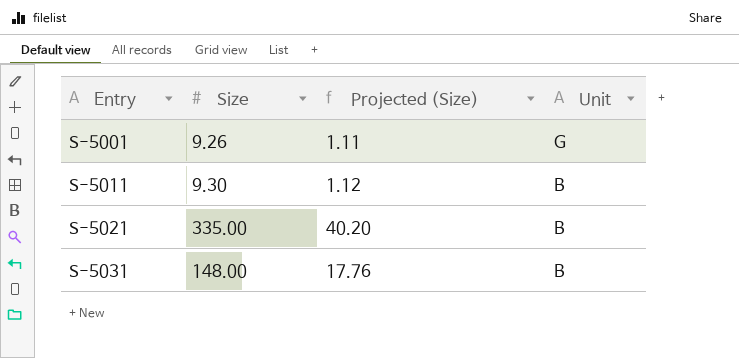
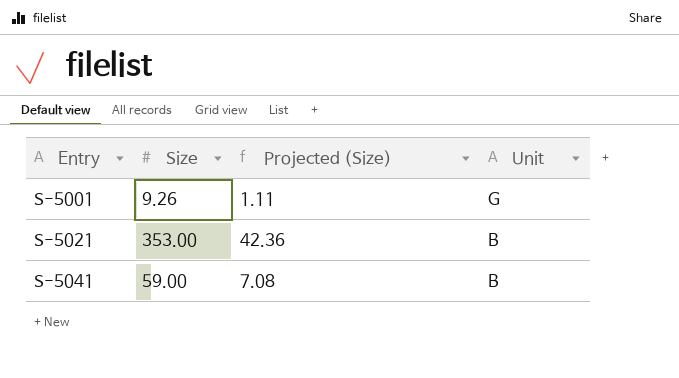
row S-5011: 9.30 | 1.12 | B -> none
row S-5031: 148.00 | 17.76 | B -> none
S-5021 | Size: 335.00 -> 353.00
S-5021 | Projected (Size): 40.20 -> 42.36
row S-5041: none -> 59.00 | 7.08 | B

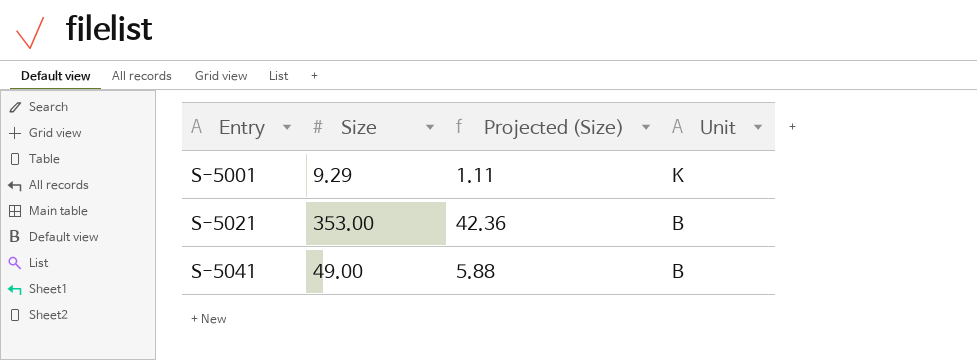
S-5001 | Size: 9.26 -> 9.29
S-5001 | Unit: G -> K
S-5041 | Size: 59.00 -> 49.00
S-5041 | Projected (Size): 7.08 -> 5.88

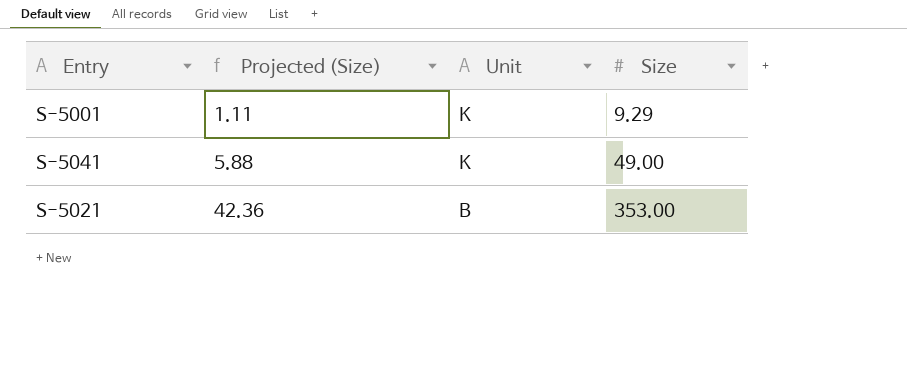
row order: Entry ascending -> Projected (Size) ascending
column Size | position: 2 -> 4
S-5041 | Unit: B -> K

